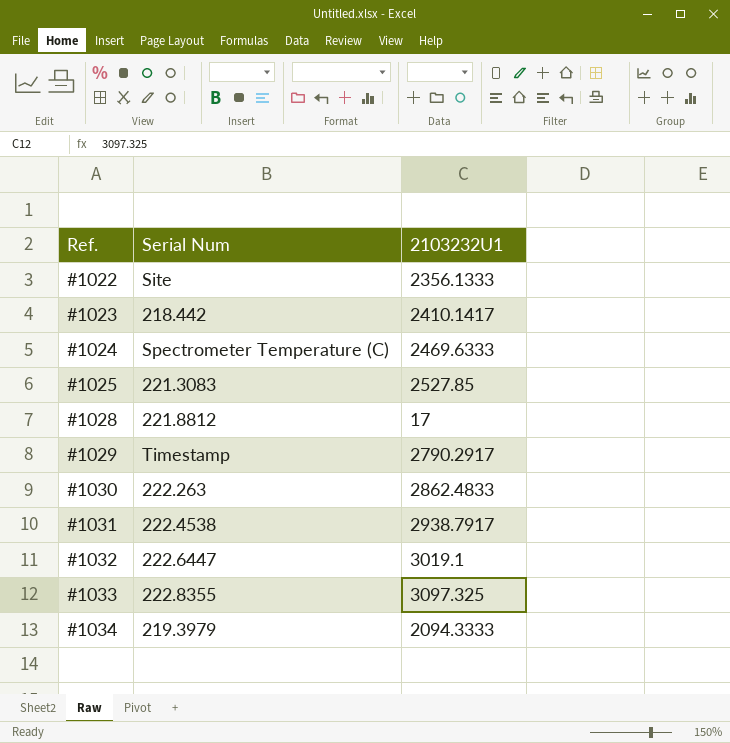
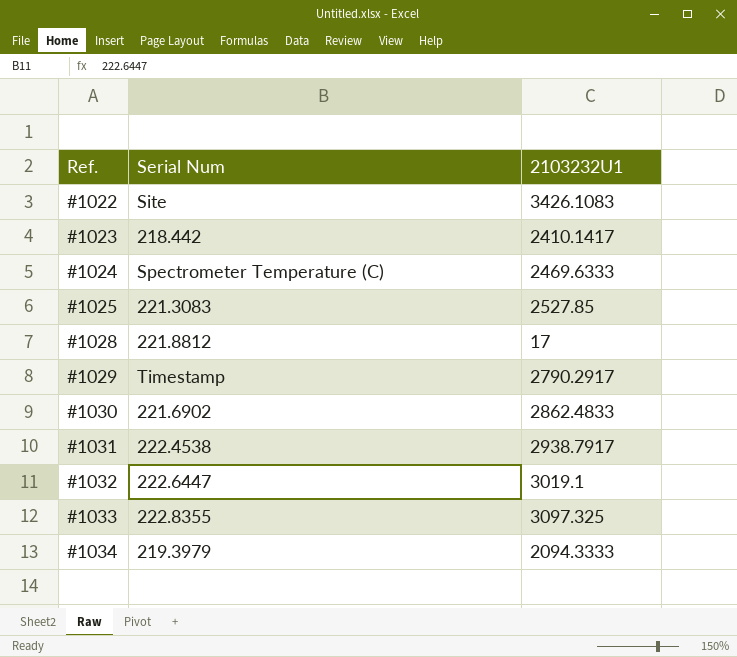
#1022 | 2103232U1: 2356.1333 -> 3426.1083
#1030 | Serial Num: 222.263 -> 221.6902

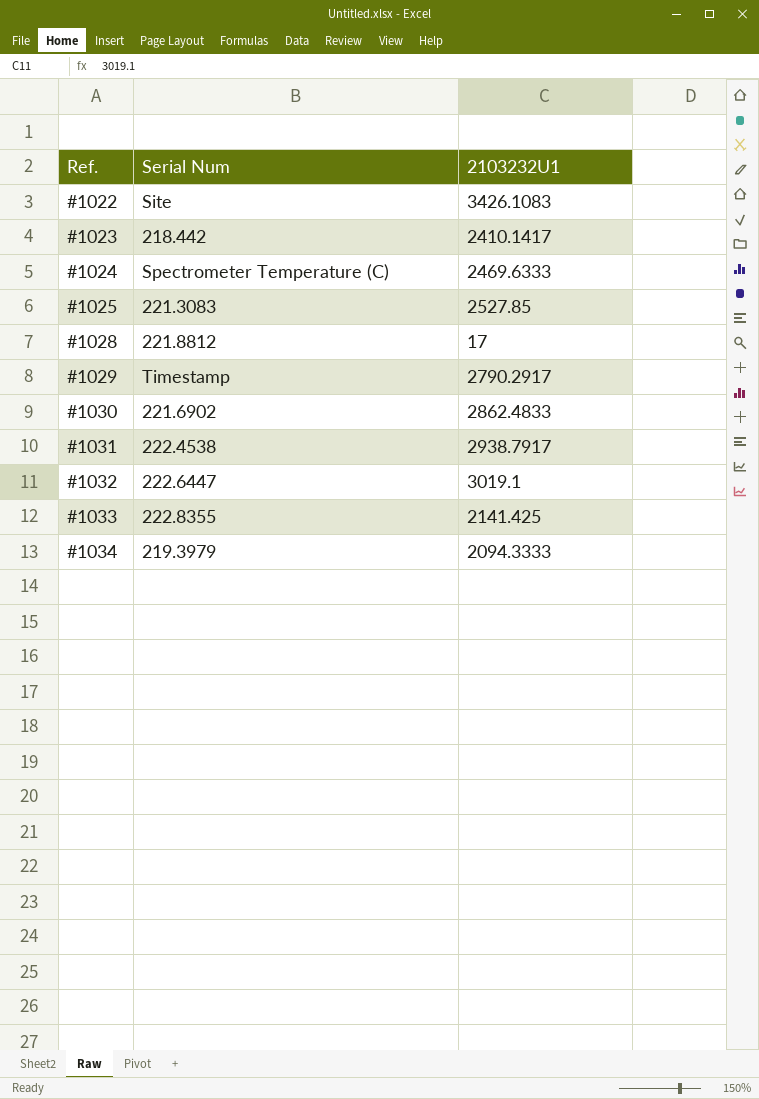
#1033 | 2103232U1: 3097.325 -> 2141.425

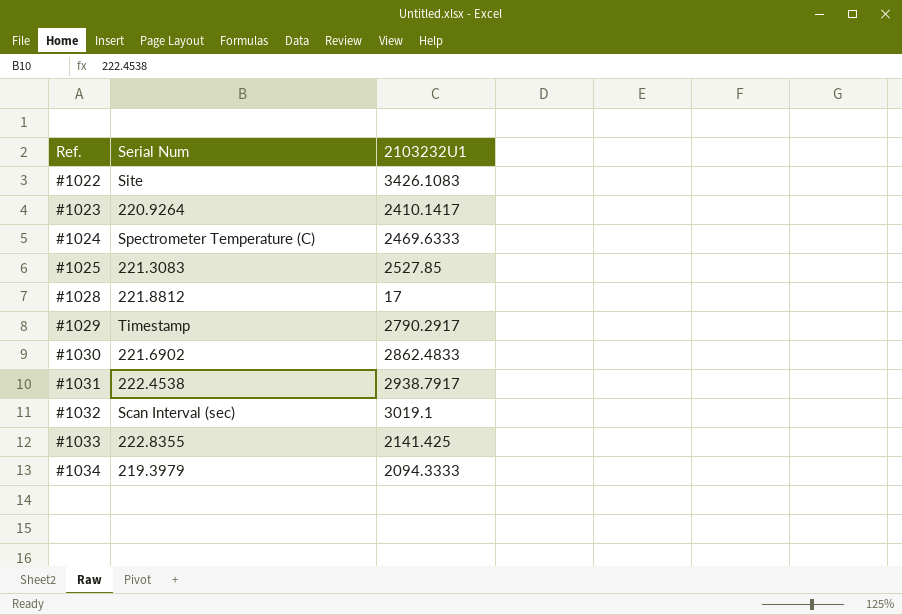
#1023 | Serial Num: 218.442 -> 220.9264
#1032 | Serial Num: 222.6447 -> Scan Interval (sec)

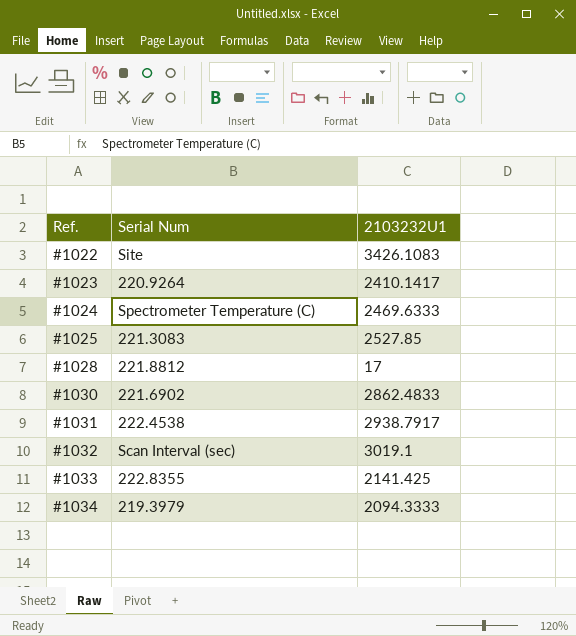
row #1029: Timestamp | 2790.2917 -> none

